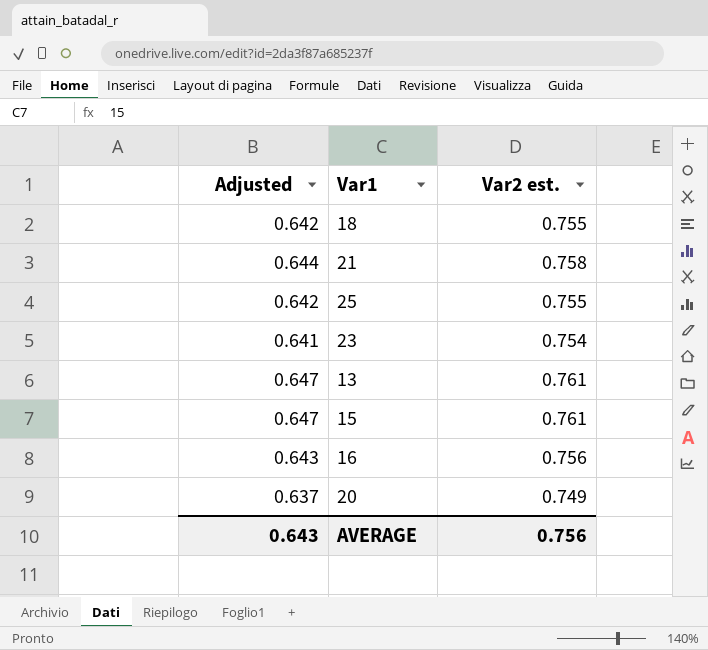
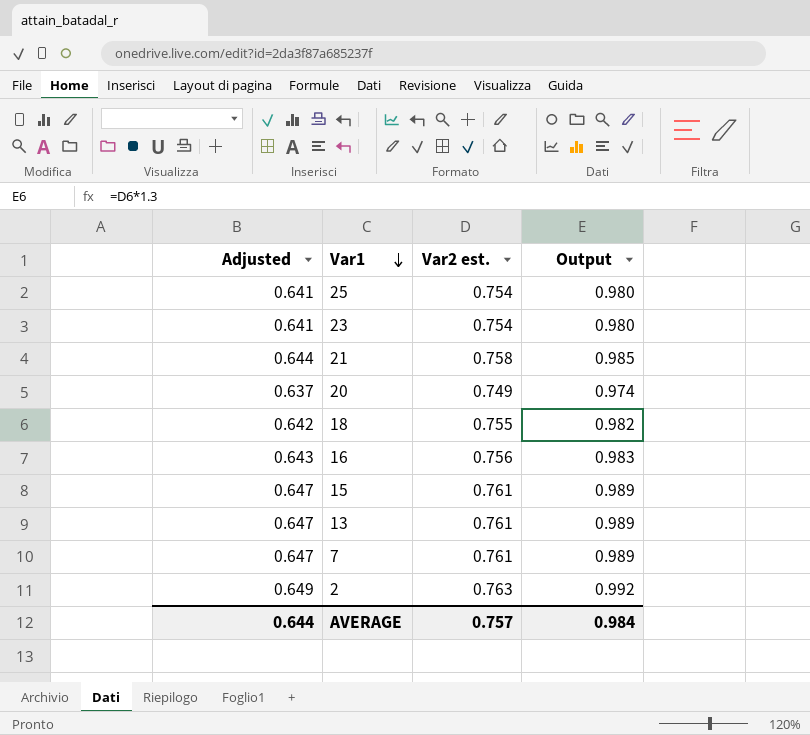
row order: none -> Var1 descending
column Output | formula: none -> [Var2 est.] * 1.3
25 | Adjusted: 0.642 -> 0.641
25 | Var2 est.: 0.755 -> 0.754
row 7: none -> 0.647 | 0.761 | 0.989
row 2: none -> 0.649 | 0.763 | 0.992
AVERAGE | Adjusted: 0.643 -> 0.644
AVERAGE | Var2 est.: 0.756 -> 0.757

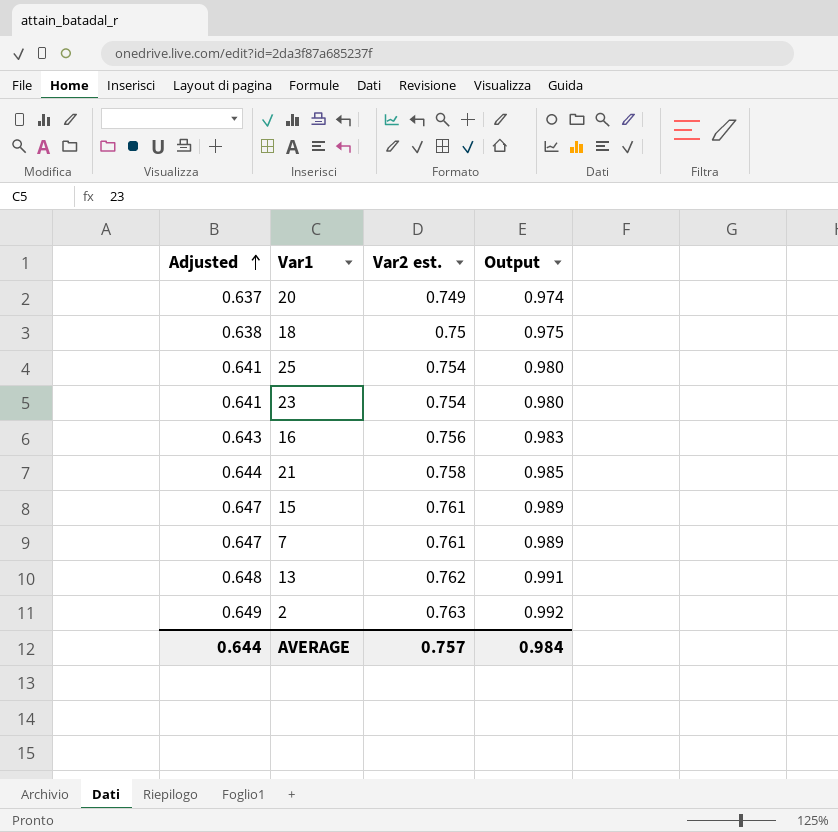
row order: Var1 descending -> Adjusted ascending
18 | Adjusted: 0.642 -> 0.638
18 | Var2 est.: 0.755 -> 0.75
18 | Output: 0.982 -> 0.975
13 | Adjusted: 0.647 -> 0.648
13 | Var2 est.: 0.761 -> 0.762
13 | Output: 0.989 -> 0.991

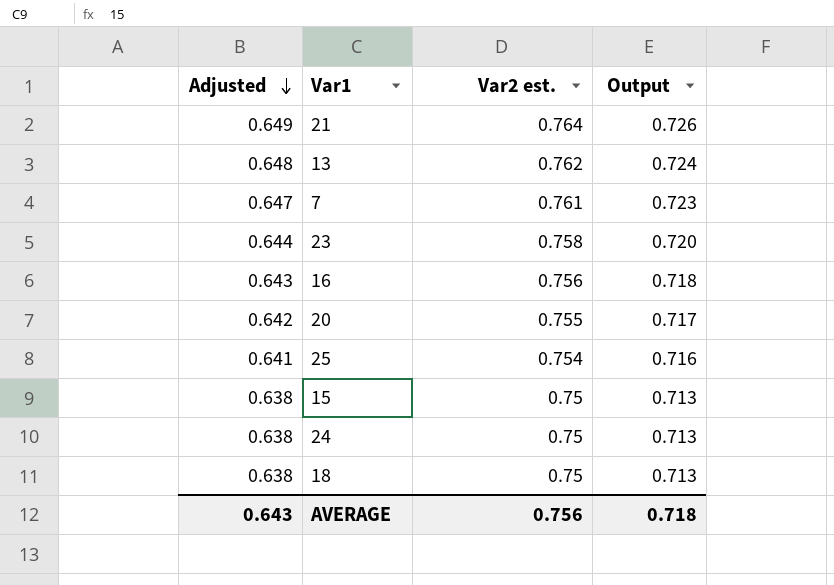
row order: Adjusted ascending -> Adjusted descending
column Output | formula: [Var2 est.] * 1.3 -> [Var2 est.] * 0.95
row 2: 0.649 | 0.763 | 0.992 -> none
21 | Adjusted: 0.644 -> 0.649
21 | Var2 est.: 0.758 -> 0.764
23 | Adjusted: 0.641 -> 0.644
23 | Var2 est.: 0.754 -> 0.758
20 | Adjusted: 0.637 -> 0.642
20 | Var2 est.: 0.749 -> 0.755
15 | Adjusted: 0.647 -> 0.638
15 | Var2 est.: 0.761 -> 0.75
row 24: none -> 0.638 | 0.75 | 0.713
AVERAGE | Adjusted: 0.644 -> 0.643
AVERAGE | Var2 est.: 0.757 -> 0.756
AVERAGE | Output: 0.984 -> 0.718

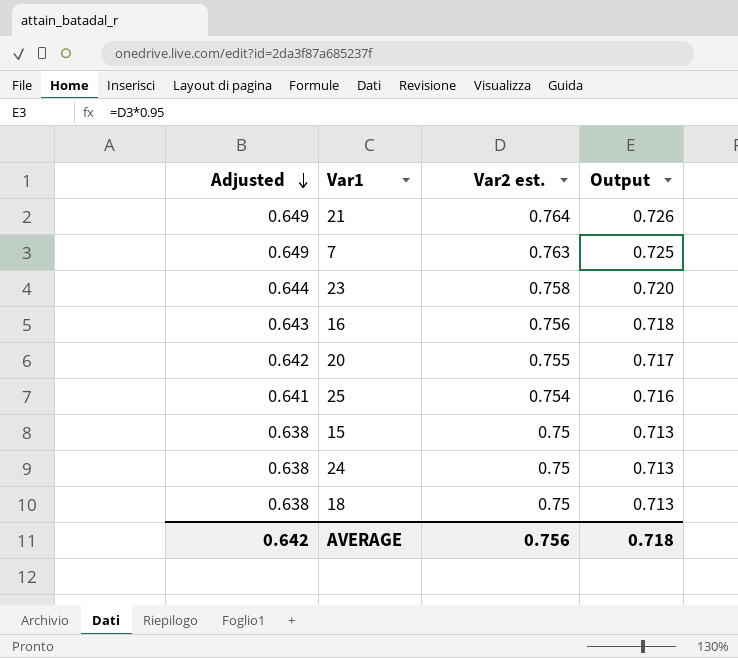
row 13: 0.648 | 0.762 | 0.724 -> none
7 | Adjusted: 0.647 -> 0.649
7 | Var2 est.: 0.761 -> 0.763
7 | Output: 0.723 -> 0.725
AVERAGE | Adjusted: 0.643 -> 0.642

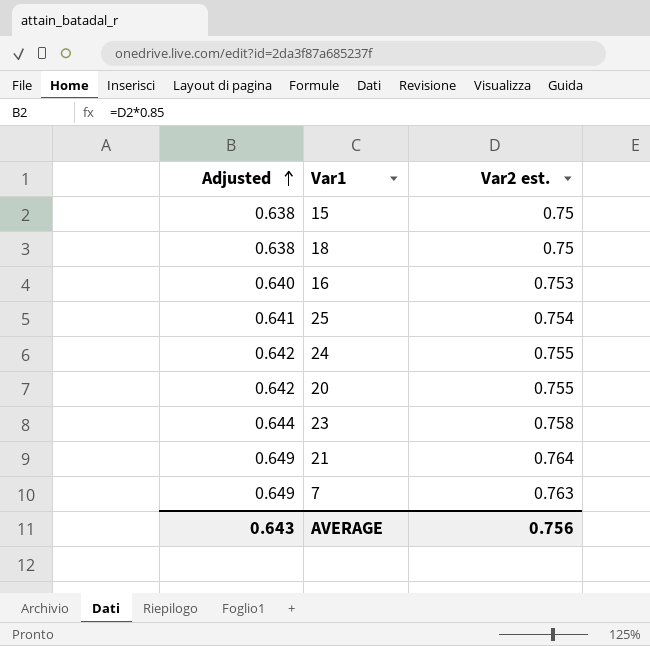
row order: Adjusted descending -> Adjusted ascending
column Output | formula: [Var2 est.] * 0.95 -> none
16 | Adjusted: 0.643 -> 0.640
16 | Var2 est.: 0.756 -> 0.753
24 | Adjusted: 0.638 -> 0.642
24 | Var2 est.: 0.75 -> 0.755
AVERAGE | Adjusted: 0.642 -> 0.643

